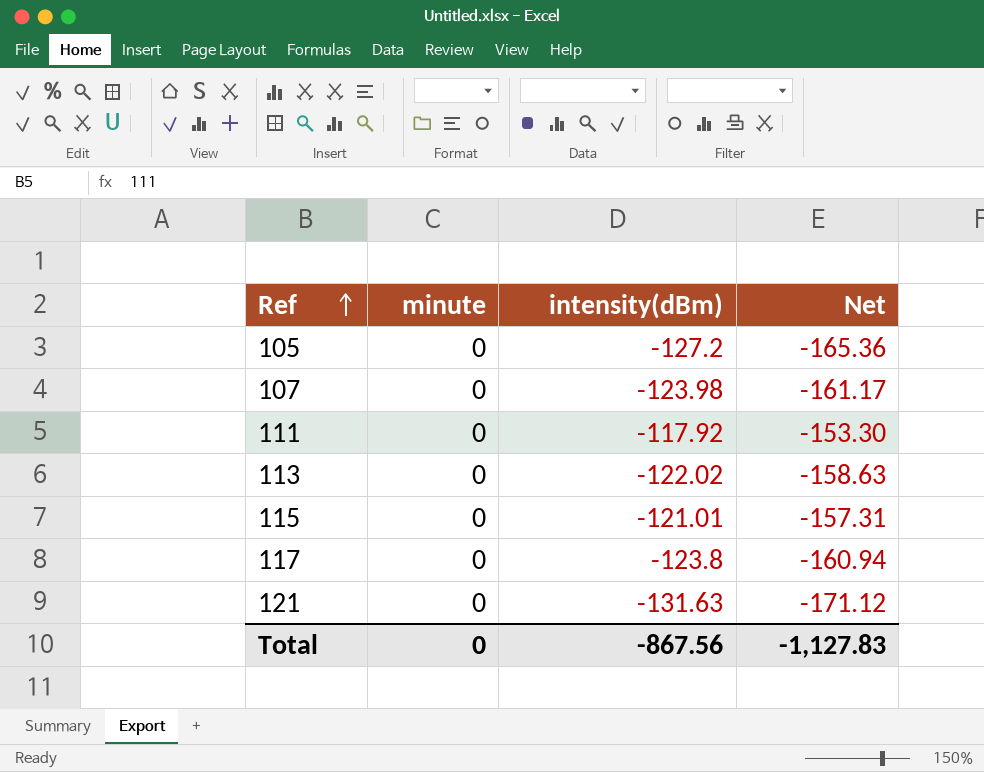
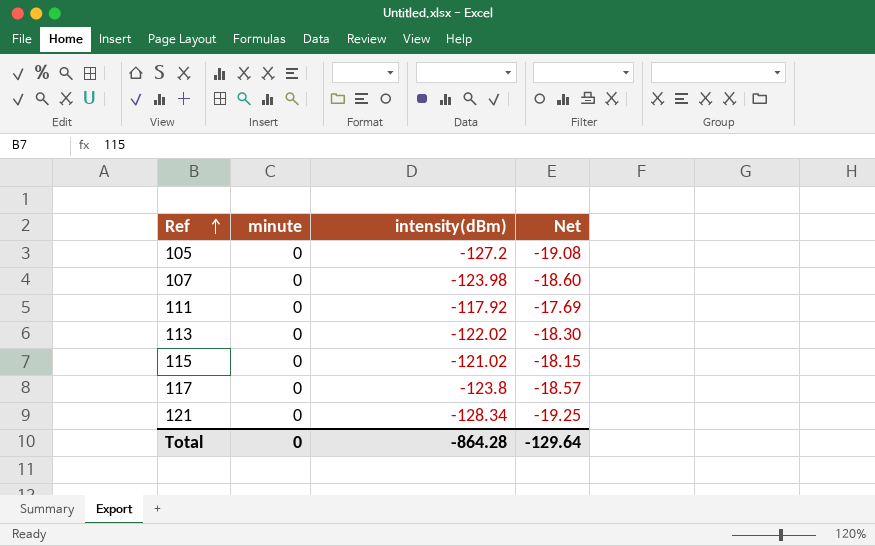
column Net | formula: [intensity(dBm)] * 1.3 -> [intensity(dBm)] * 0.15
115 | intensity(dBm): -121.01 -> -121.02
121 | intensity(dBm): -131.63 -> -128.34
Total | intensity(dBm): -867.56 -> -864.28
Total | Net: -1,127.83 -> -129.64

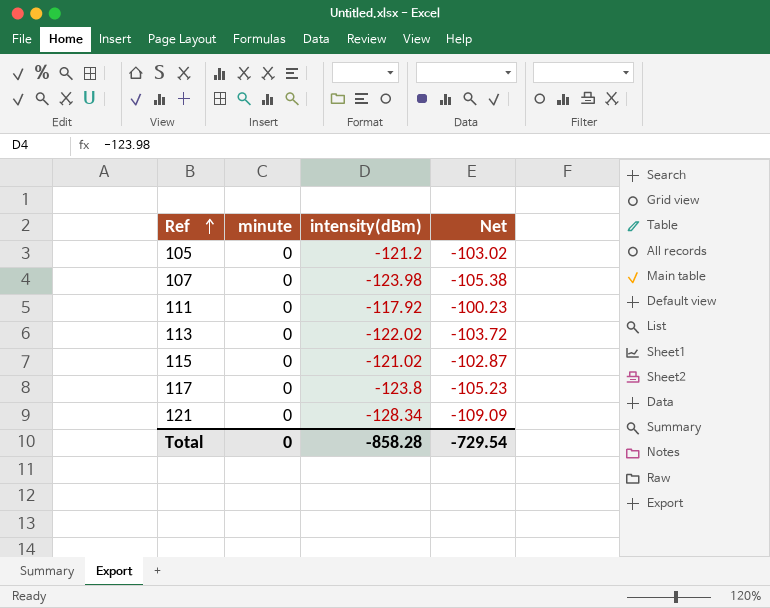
column Net | formula: [intensity(dBm)] * 0.15 -> [intensity(dBm)] * 0.85
105 | intensity(dBm): -127.2 -> -121.2
Total | intensity(dBm): -864.28 -> -858.28
Total | Net: -129.64 -> -729.54

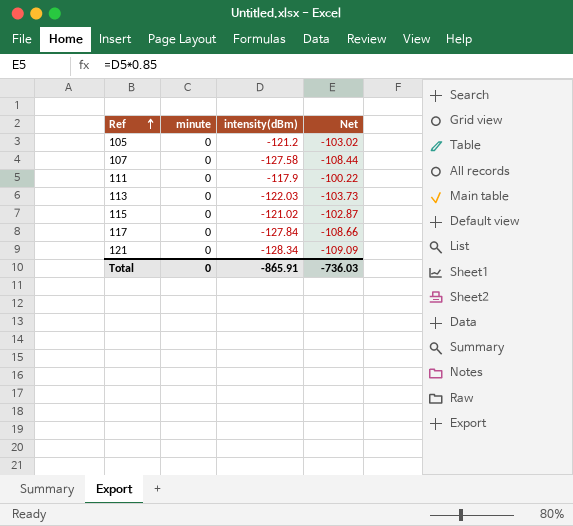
107 | intensity(dBm): -123.98 -> -127.58
107 | Net: -105.38 -> -108.44
111 | intensity(dBm): -117.92 -> -117.9
111 | Net: -100.23 -> -100.22
113 | intensity(dBm): -122.02 -> -122.03
113 | Net: -103.72 -> -103.73
117 | intensity(dBm): -123.8 -> -127.84
117 | Net: -105.23 -> -108.66
Total | intensity(dBm): -858.28 -> -865.91
Total | Net: -729.54 -> -736.03

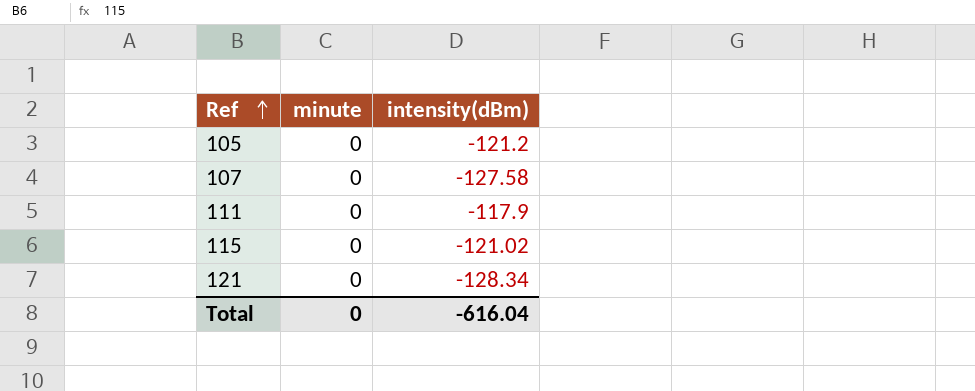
column Net | formula: [intensity(dBm)] * 0.85 -> none
row 113: 0 | -122.03 | -103.73 -> none
row 117: 0 | -127.84 | -108.66 -> none
Total | intensity(dBm): -865.91 -> -616.04

